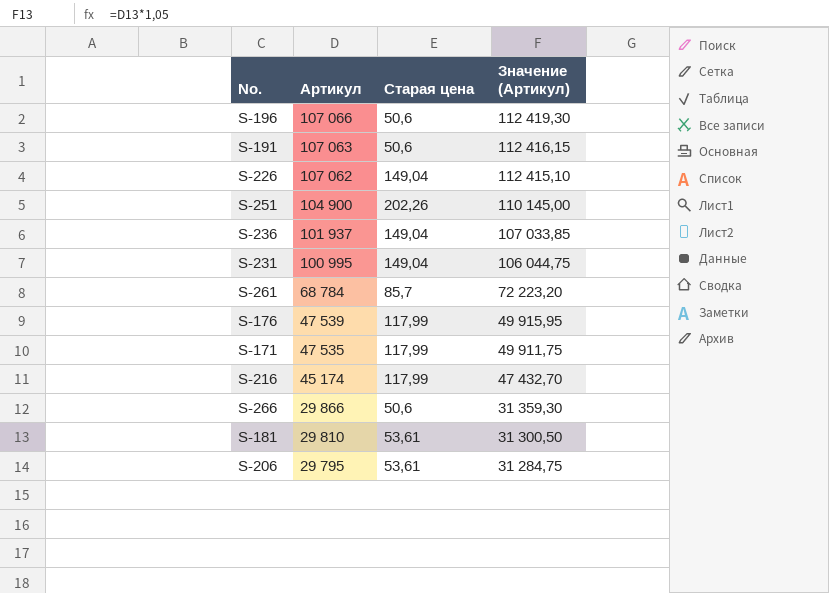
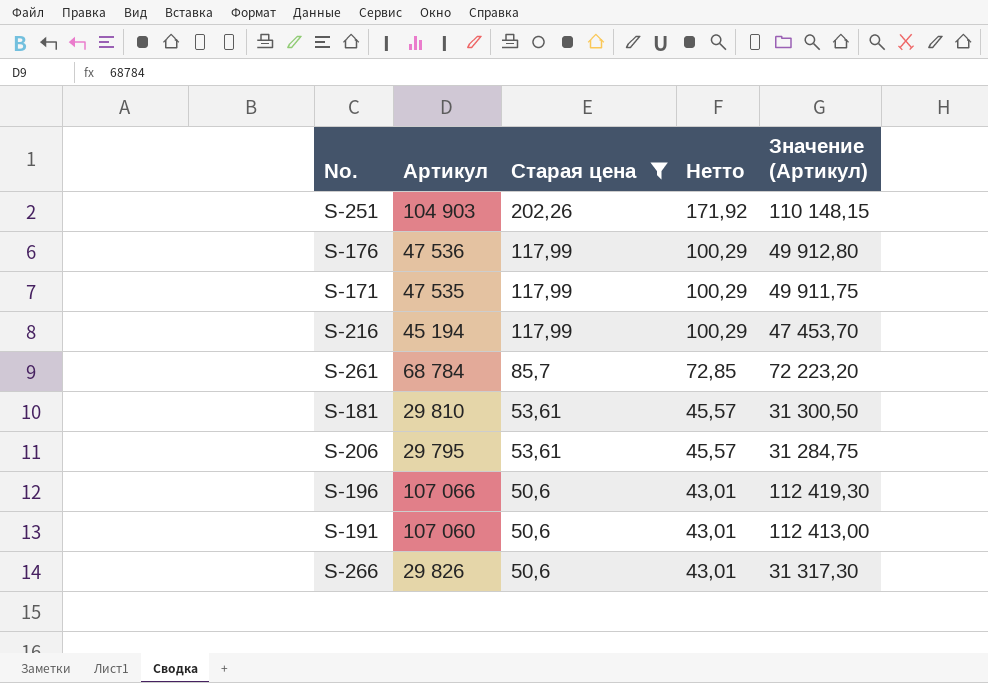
filter: none -> Старая цена != 149,04
row order: Артикул descending -> Старая цена descending
column Нетто | formula: none -> [Старая цена] * 0,85
S-251 | Артикул: 104 900 -> 104 903
S-251 | Значение (Артикул): 110 145,00 -> 110 148,15
S-176 | Артикул: 47 539 -> 47 536
S-176 | Значение (Артикул): 49 915,95 -> 49 912,80
S-216 | Артикул: 45 174 -> 45 194
S-216 | Значение (Артикул): 47 432,70 -> 47 453,70
S-191 | Артикул: 107 063 -> 107 060
S-191 | Значение (Артикул): 112 416,15 -> 112 413,00
S-266 | Артикул: 29 866 -> 29 826
S-266 | Значение (Артикул): 31 359,30 -> 31 317,30

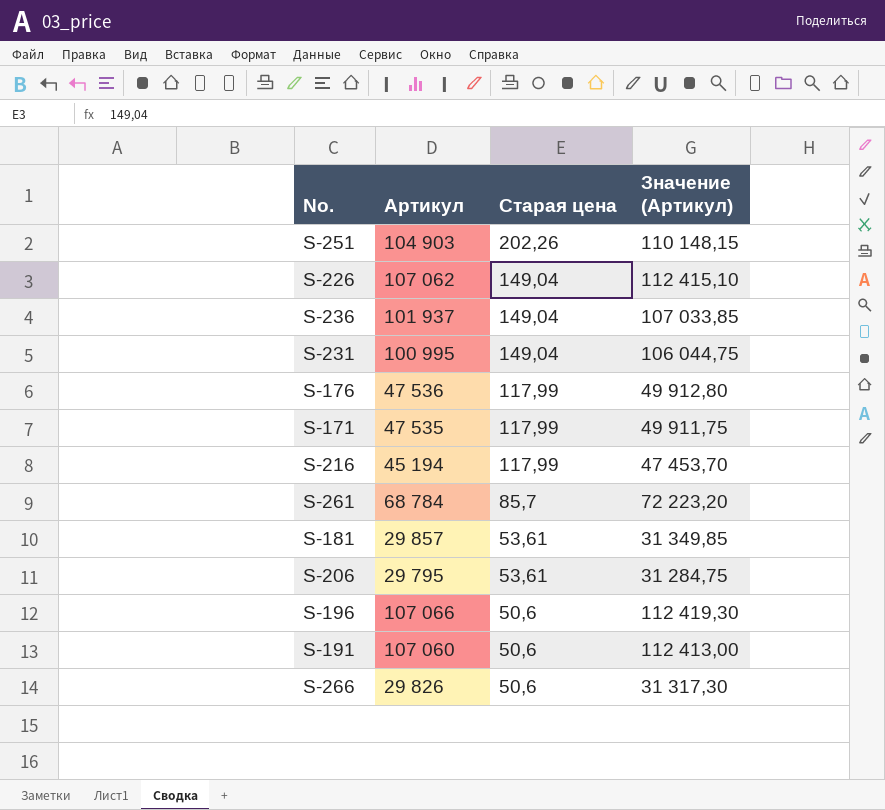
filter: Старая цена != 149,04 -> none
column Нетто | formula: [Старая цена] * 0,85 -> none
S-181 | Артикул: 29 810 -> 29 857
S-181 | Значение (Артикул): 31 300,50 -> 31 349,85

